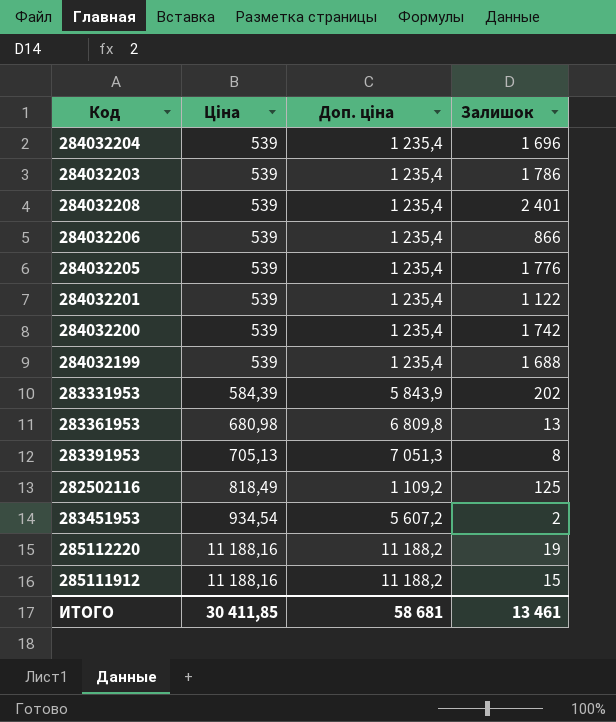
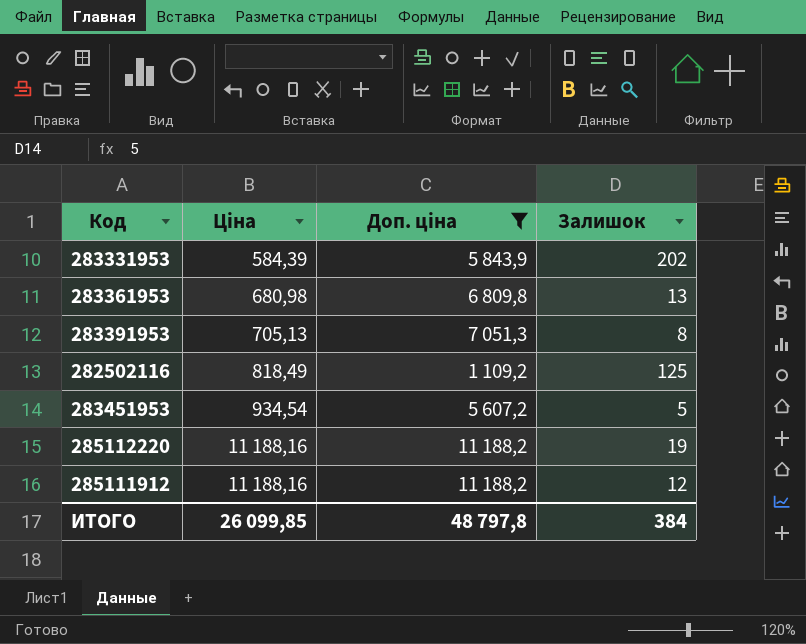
filter: none -> Доп. ціна != 1 235,4
283451953 | Залишок: 2 -> 5
285111912 | Залишок: 15 -> 12
ИТОГО | Ціна: 30 411,85 -> 26 099,85
ИТОГО | Доп. ціна: 58 681 -> 48 797,8
ИТОГО | Залишок: 13 461 -> 384

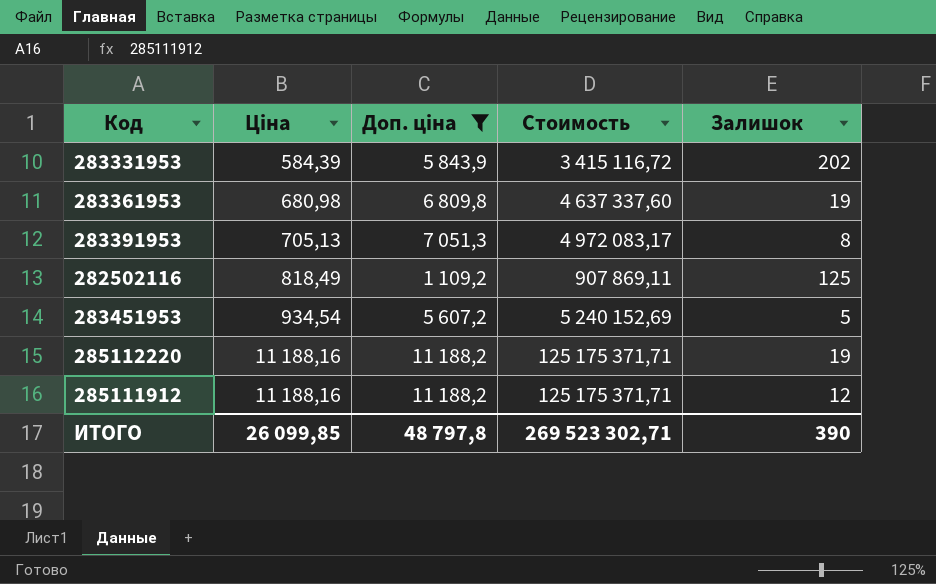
column Стоимость | formula: none -> [Ціна] * [Доп. ціна]
283361953 | Залишок: 13 -> 19
ИТОГО | Залишок: 384 -> 390

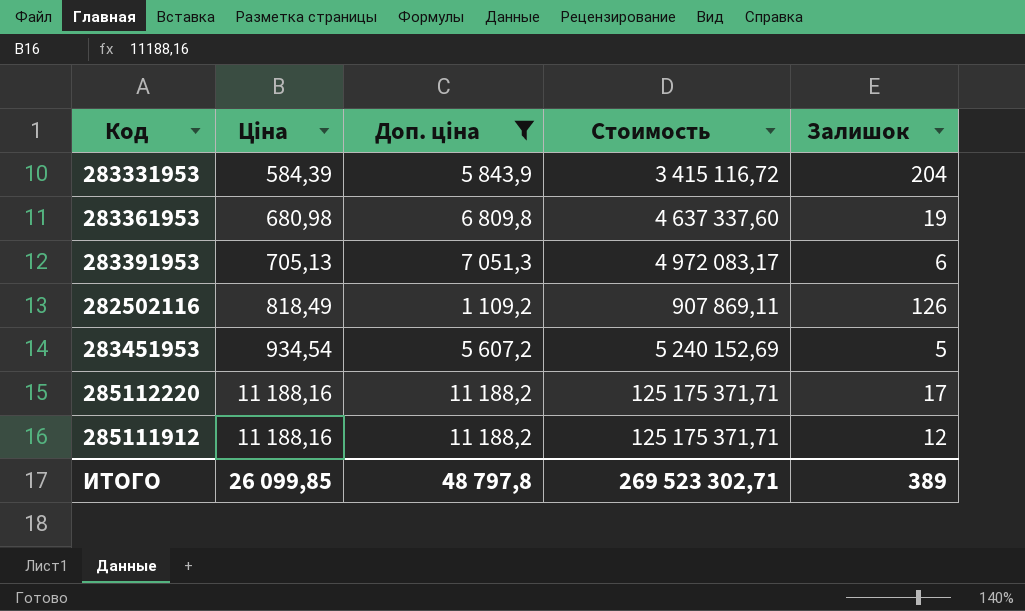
283331953 | Залишок: 202 -> 204
283391953 | Залишок: 8 -> 6
282502116 | Залишок: 125 -> 126
285112220 | Залишок: 19 -> 17
ИТОГО | Залишок: 390 -> 389

